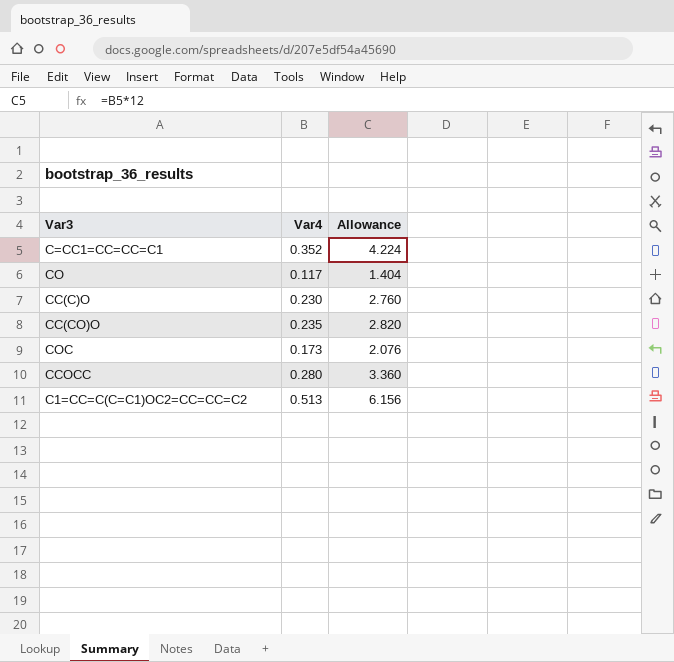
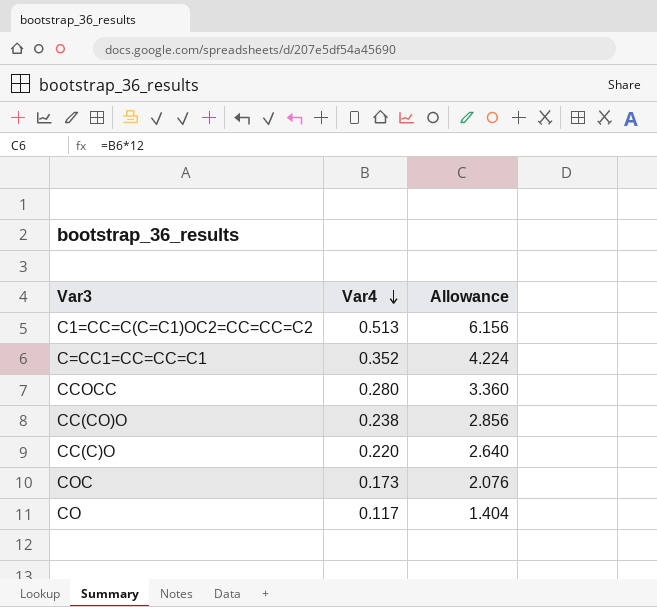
row order: none -> Var4 descending
CC(CO)O | Var4: 0.235 -> 0.238
CC(CO)O | Allowance: 2.820 -> 2.856
CC(C)O | Var4: 0.230 -> 0.220
CC(C)O | Allowance: 2.760 -> 2.640

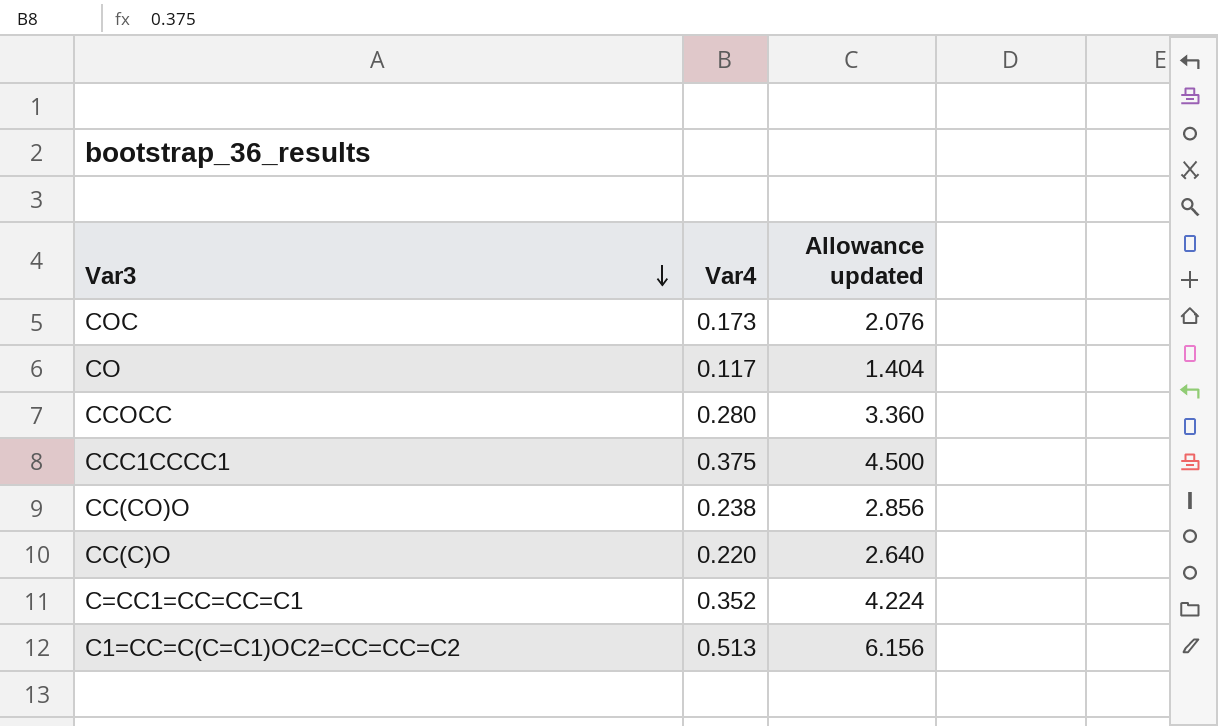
row order: Var4 descending -> Var3 descending
column name: Allowance -> Allowance updated
row CCC1CCCC1: none -> 0.375 | 4.500

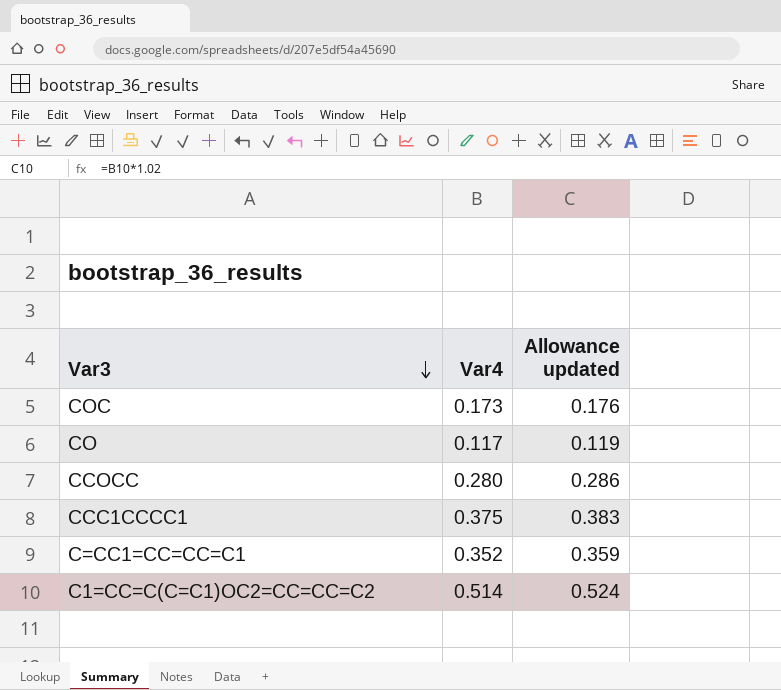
column Allowance updated | formula: [Var4] * 12 -> [Var4] * 1.02
row CC(CO)O: 0.238 | 2.856 -> none
row CC(C)O: 0.220 | 2.640 -> none
C1=CC=C(C=C1)OC2=CC=CC=C2 | Var4: 0.513 -> 0.514

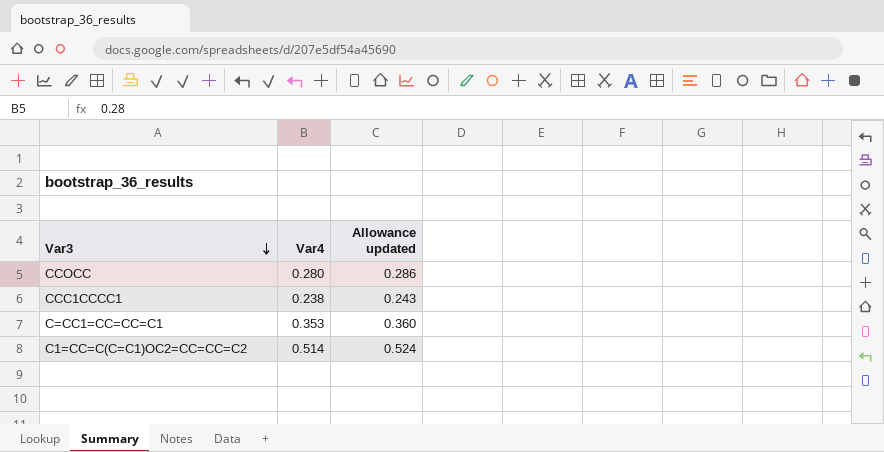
row COC: 0.173 | 0.176 -> none
row CO: 0.117 | 0.119 -> none
CCC1CCCC1 | Var4: 0.375 -> 0.238
CCC1CCCC1 | Allowance updated: 0.383 -> 0.243
C=CC1=CC=CC=C1 | Var4: 0.352 -> 0.353
C=CC1=CC=CC=C1 | Allowance updated: 0.359 -> 0.360

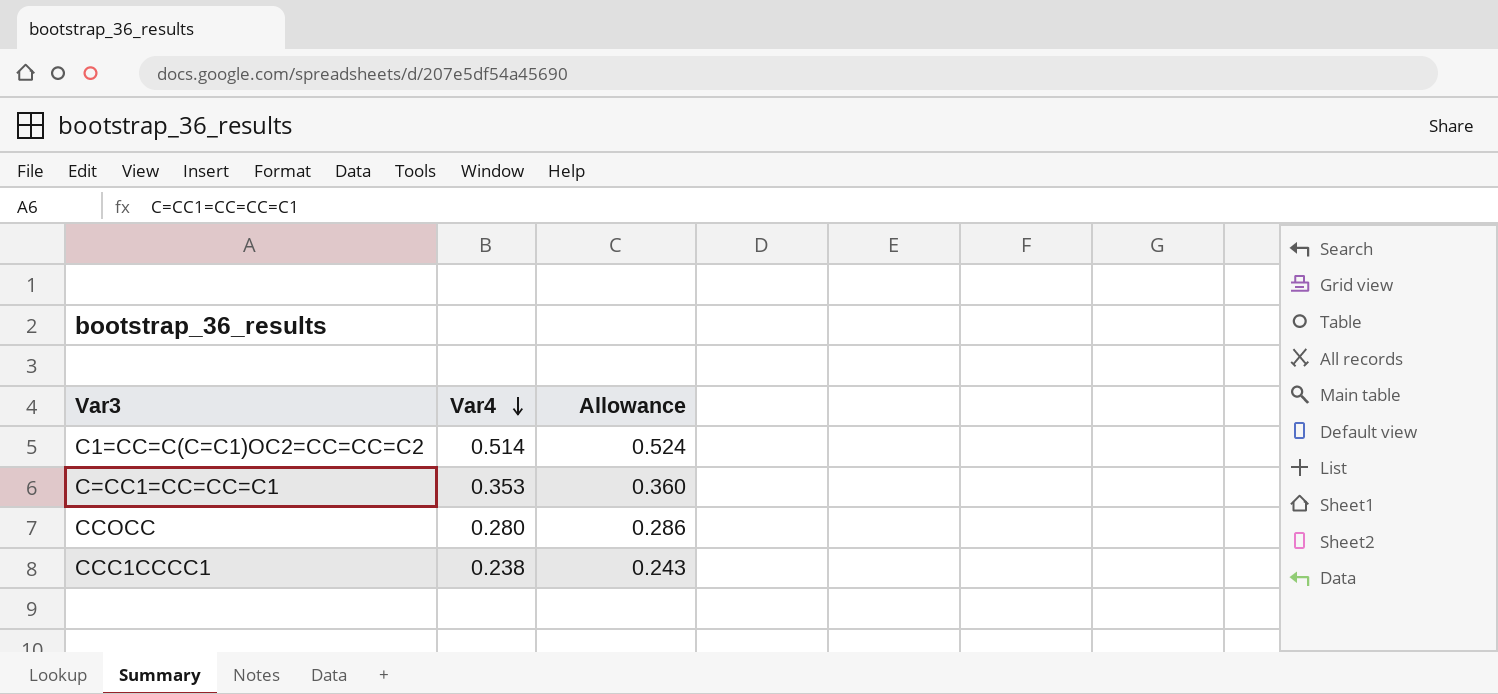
row order: Var3 descending -> Var4 descending
column name: Allowance updated -> Allowance

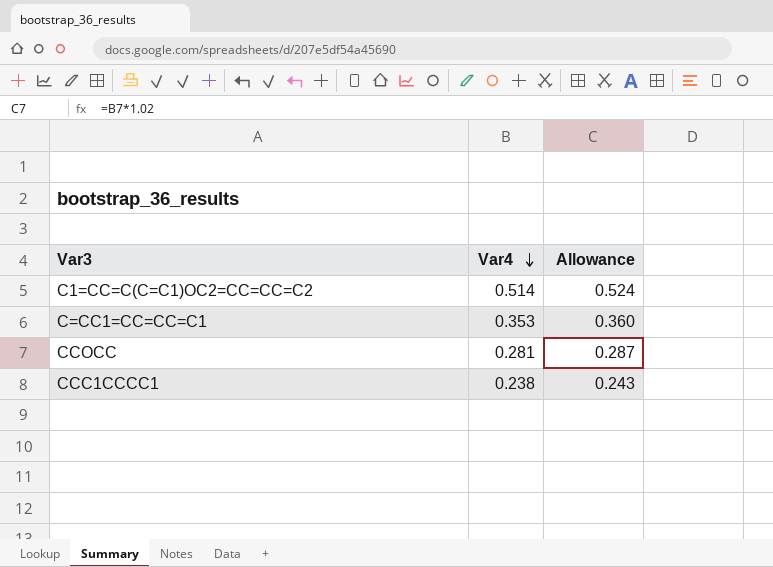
CCOCC | Var4: 0.280 -> 0.281
CCOCC | Allowance: 0.286 -> 0.287

